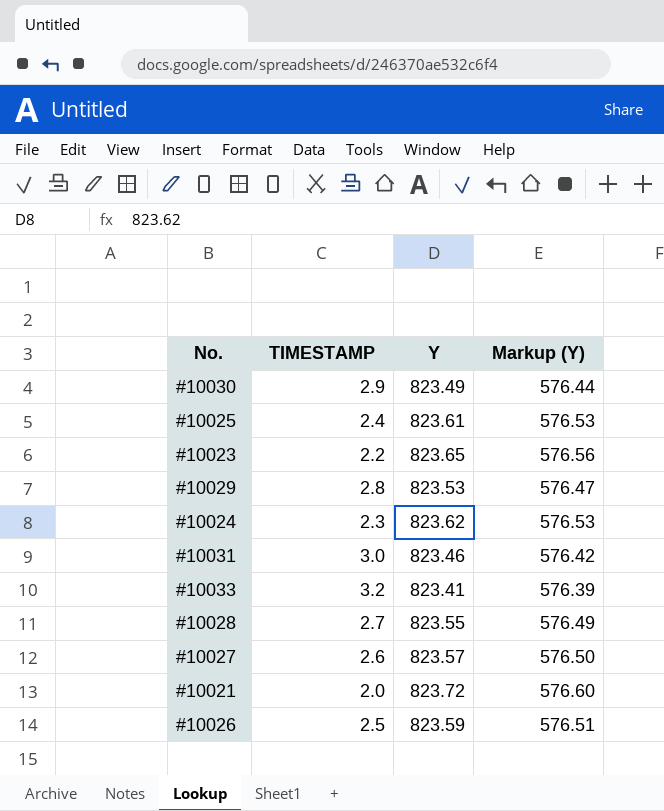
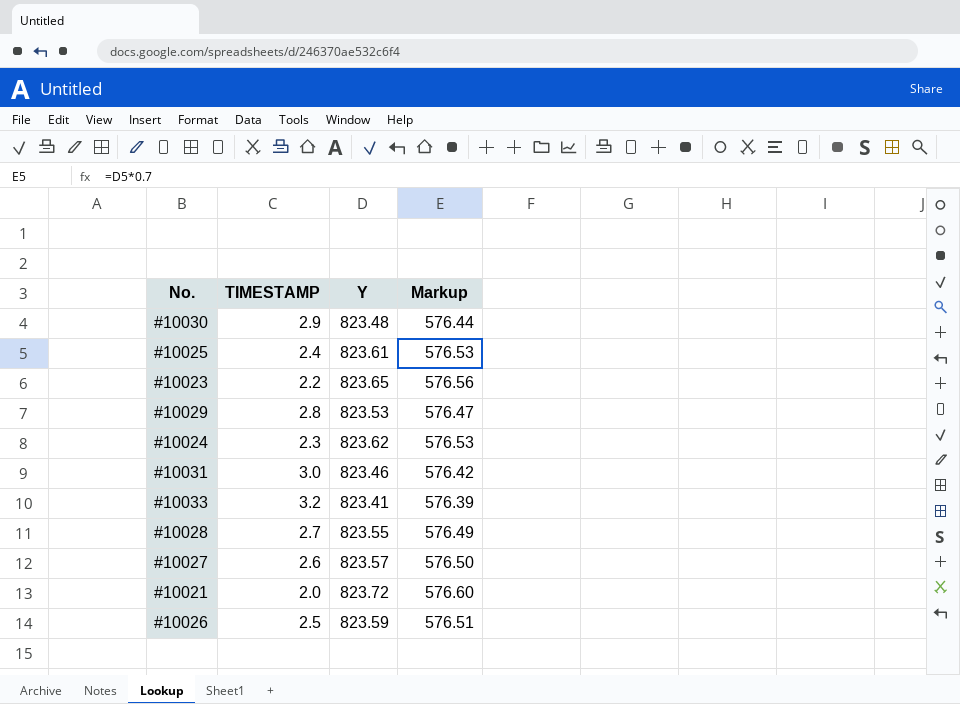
column name: Markup (Y) -> Markup
#10030 | Y: 823.49 -> 823.48

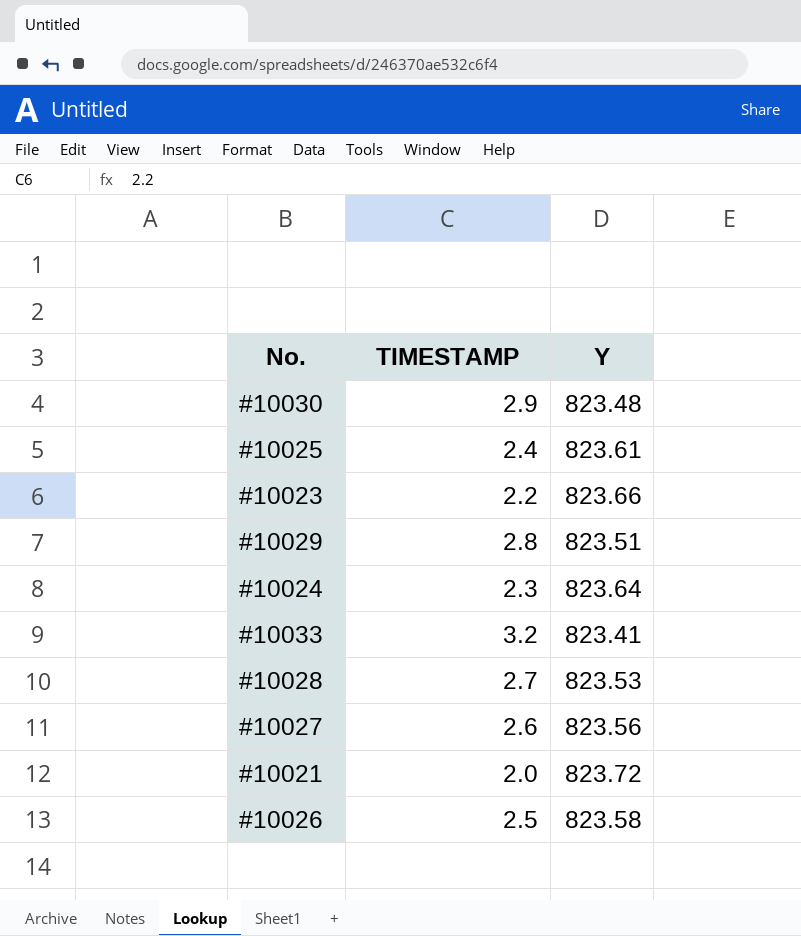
column Markup | formula: [Y] * 0.7 -> none
row #10031: 3.0 | 823.46 | 576.42 -> none
#10023 | Y: 823.65 -> 823.66
#10029 | Y: 823.53 -> 823.51
#10024 | Y: 823.62 -> 823.64
#10028 | Y: 823.55 -> 823.53
#10027 | Y: 823.57 -> 823.56
#10026 | Y: 823.59 -> 823.58

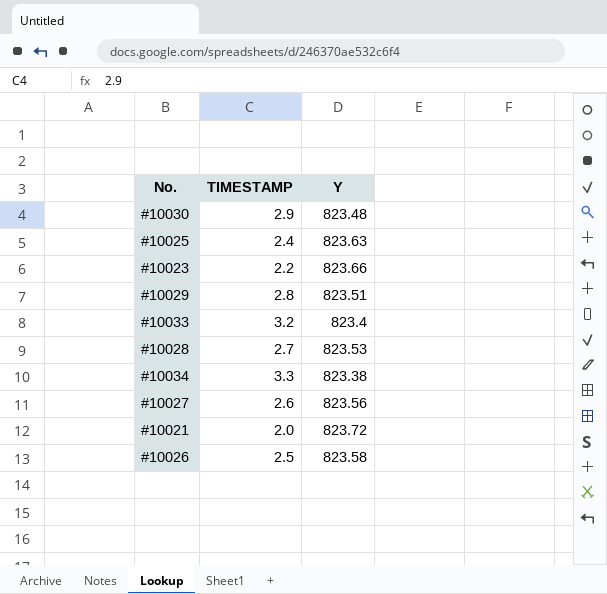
row #10024: 2.3 | 823.64 -> none
#10025 | Y: 823.61 -> 823.63
#10033 | Y: 823.41 -> 823.4
row #10034: none -> 3.3 | 823.38

